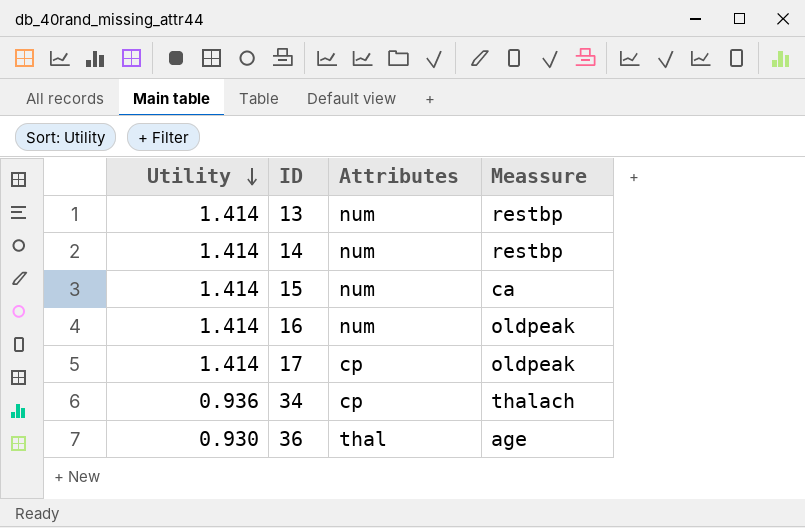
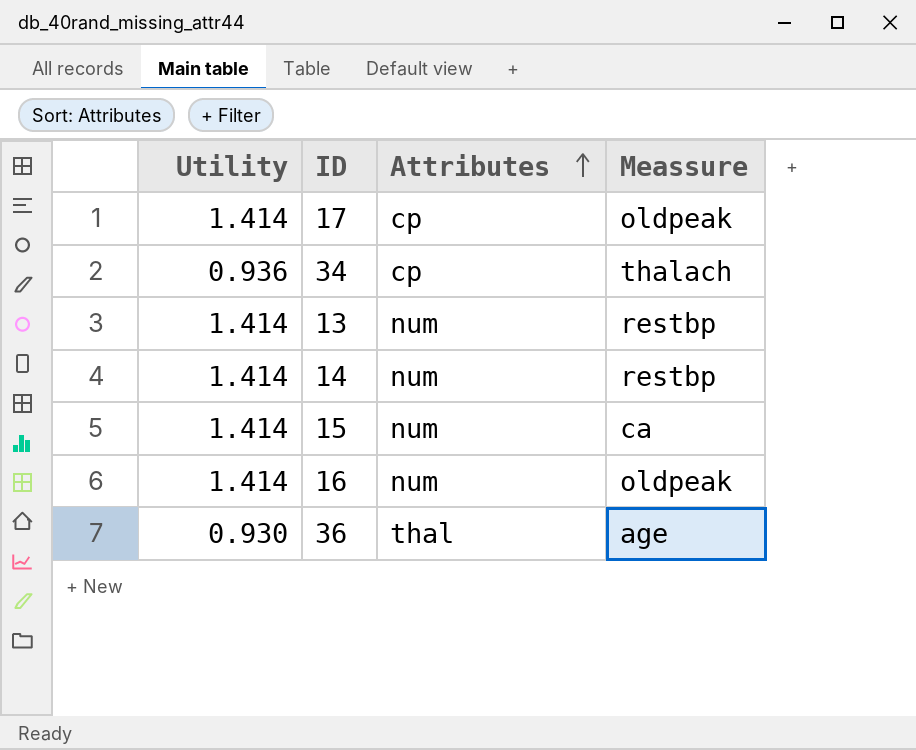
row order: Utility descending -> Attributes ascending

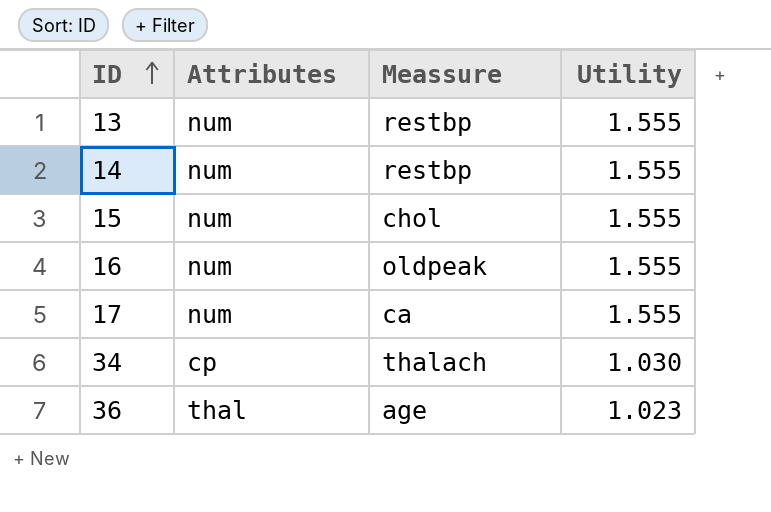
row order: Attributes ascending -> ID ascending
column Utility | position: 1 -> 4
13 | Utility: 1.414 -> 1.555
14 | Utility: 1.414 -> 1.555
15 | Meassure: ca -> chol
15 | Utility: 1.414 -> 1.555
16 | Utility: 1.414 -> 1.555
17 | Attributes: cp -> num
17 | Meassure: oldpeak -> ca
17 | Utility: 1.414 -> 1.555
34 | Utility: 0.936 -> 1.030
36 | Utility: 0.930 -> 1.023

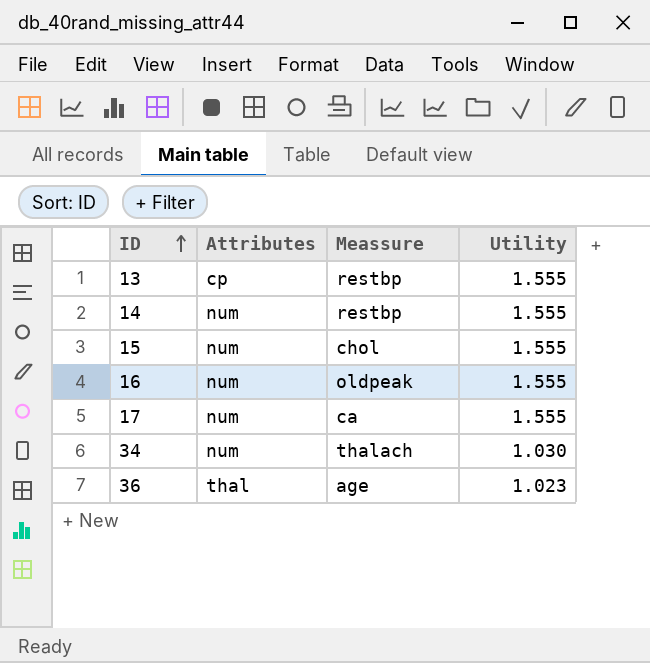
13 | Attributes: num -> cp
34 | Attributes: cp -> num

